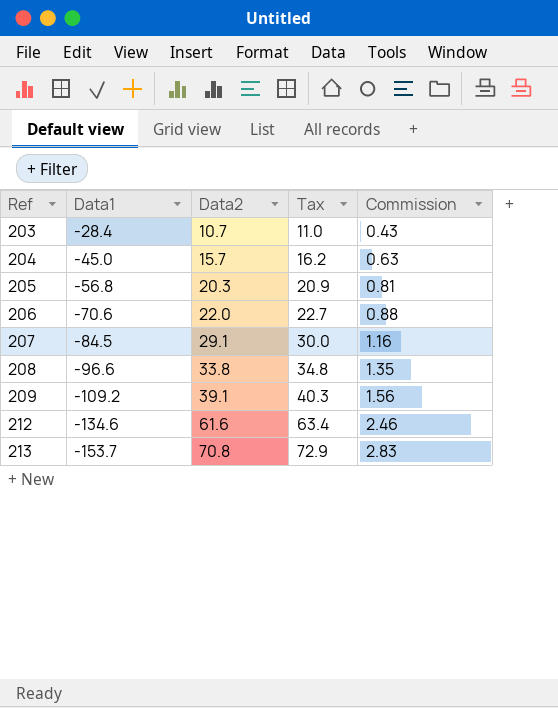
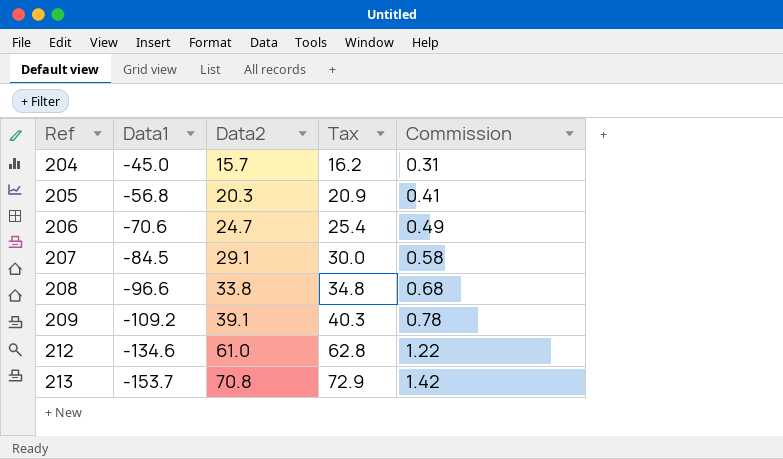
column Commission | formula: [Data2] * 0.04 -> [Data2] * 0.02
row 203: -28.4 | 10.7 | 11.0 | 0.43 -> none
206 | Data2: 22.0 -> 24.7
206 | Tax: 22.7 -> 25.4
212 | Data2: 61.6 -> 61.0
212 | Tax: 63.4 -> 62.8

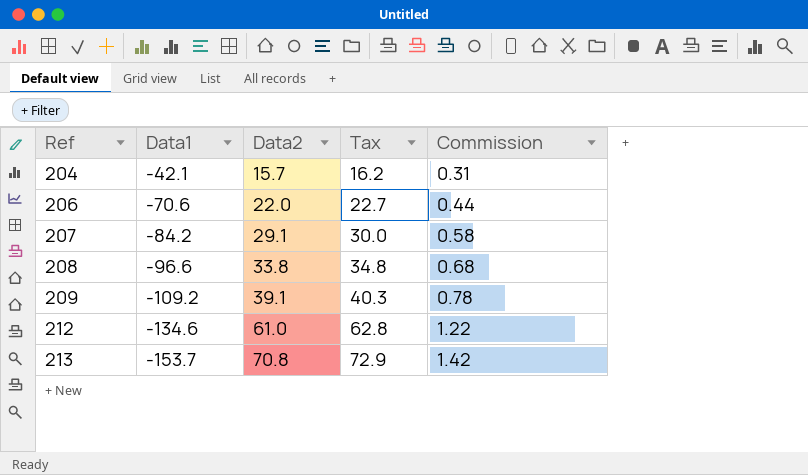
row 205: -56.8 | 20.3 | 20.9 | 0.41 -> none
204 | Data1: -45.0 -> -42.1
206 | Data2: 24.7 -> 22.0
206 | Tax: 25.4 -> 22.7
206 | Commission: 0.49 -> 0.44
207 | Data1: -84.5 -> -84.2

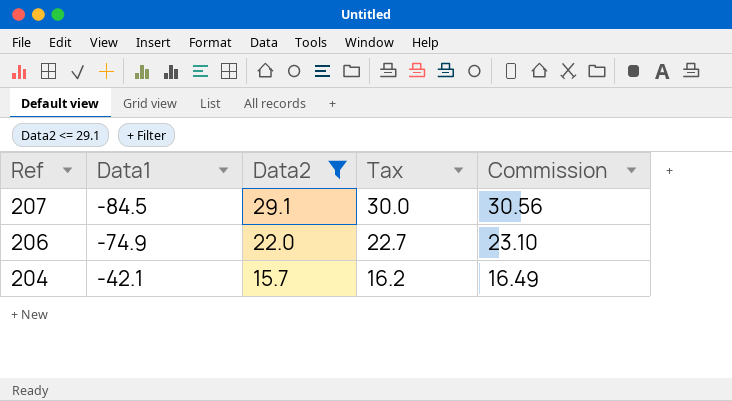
filter: none -> Data2 <= 29.1
row order: Ref ascending -> Ref descending
column Commission | formula: [Data2] * 0.02 -> [Data2] * 1.05
207 | Data1: -84.2 -> -84.5
206 | Data1: -70.6 -> -74.9

